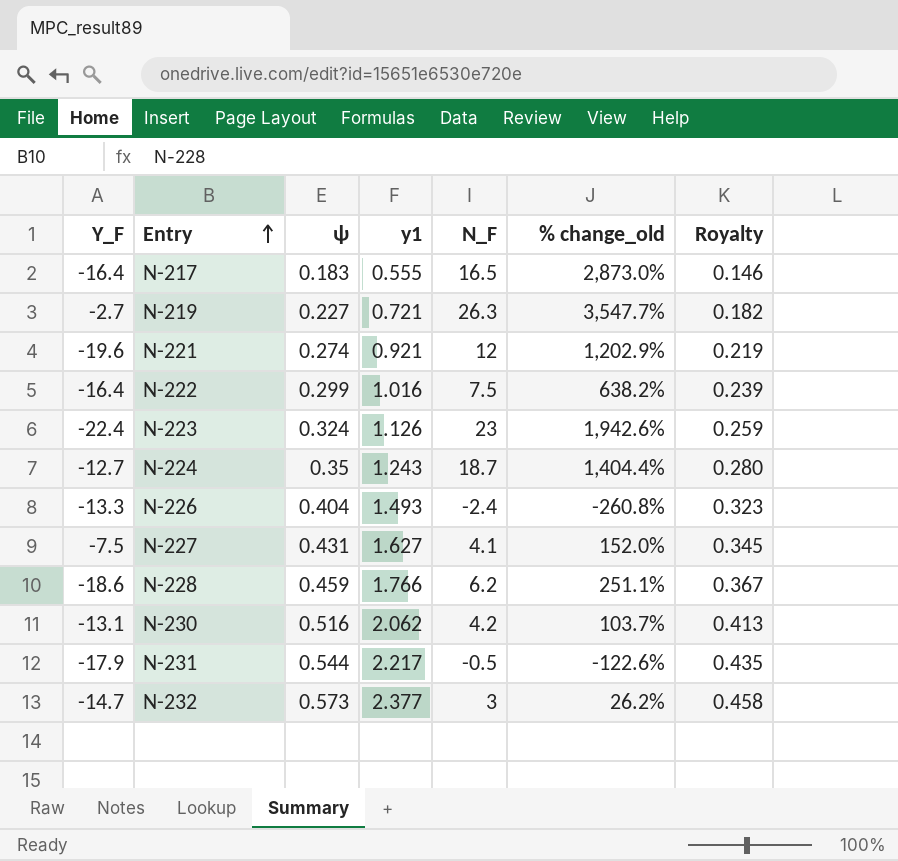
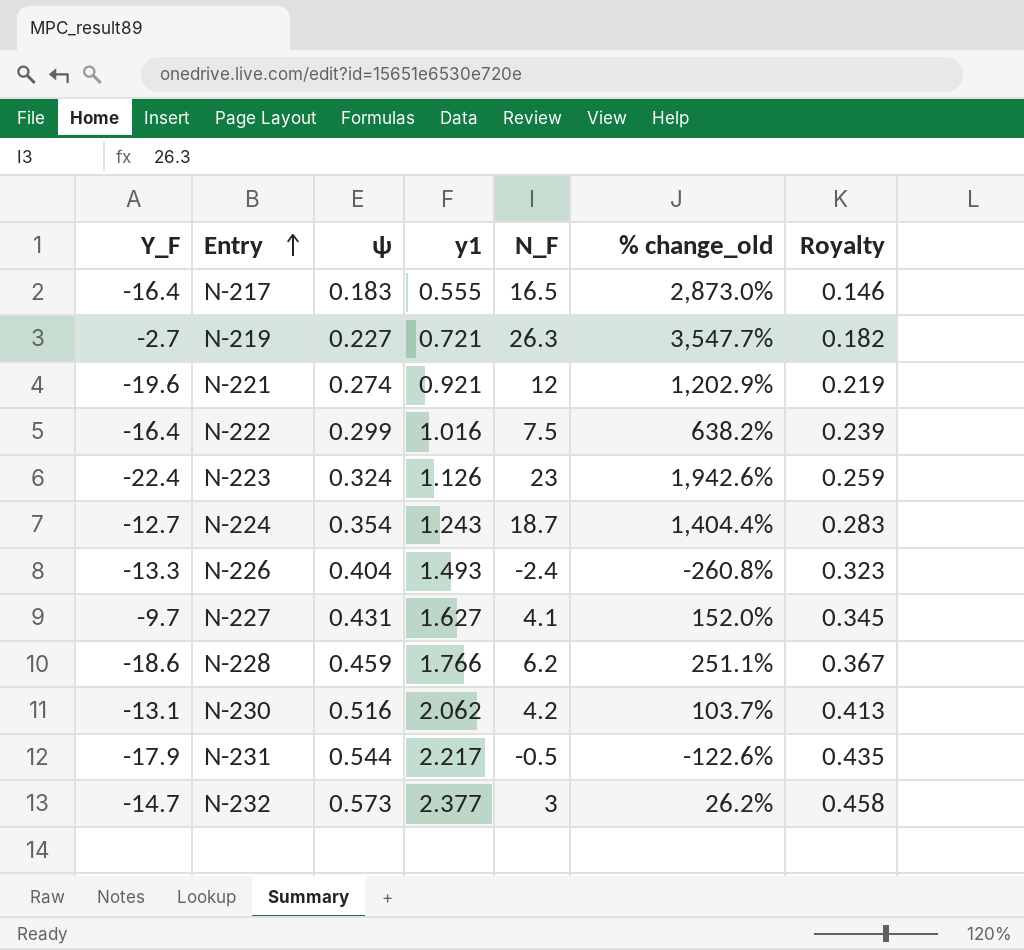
N-224 | ψ: 0.35 -> 0.354
N-224 | Royalty: 0.280 -> 0.283
N-227 | Y_F: -7.5 -> -9.7

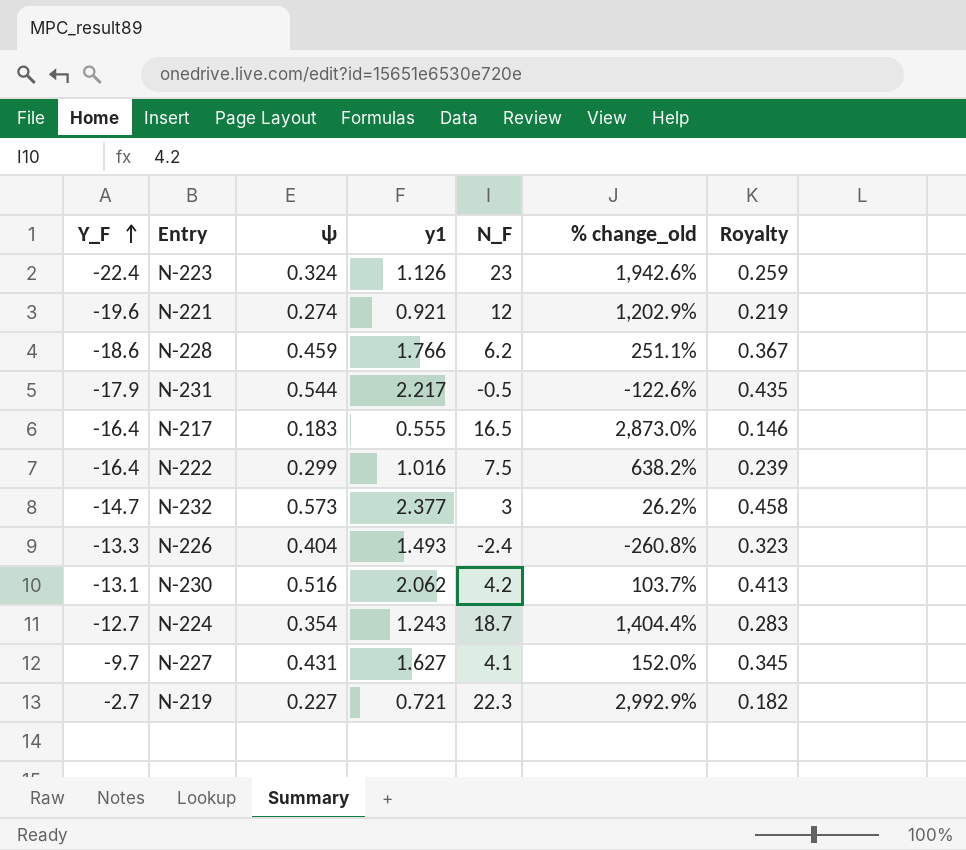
row order: Entry ascending -> Y_F ascending
N-219 | N_F: 26.3 -> 22.3
N-219 | % change_old: 3,547.7% -> 2,992.9%

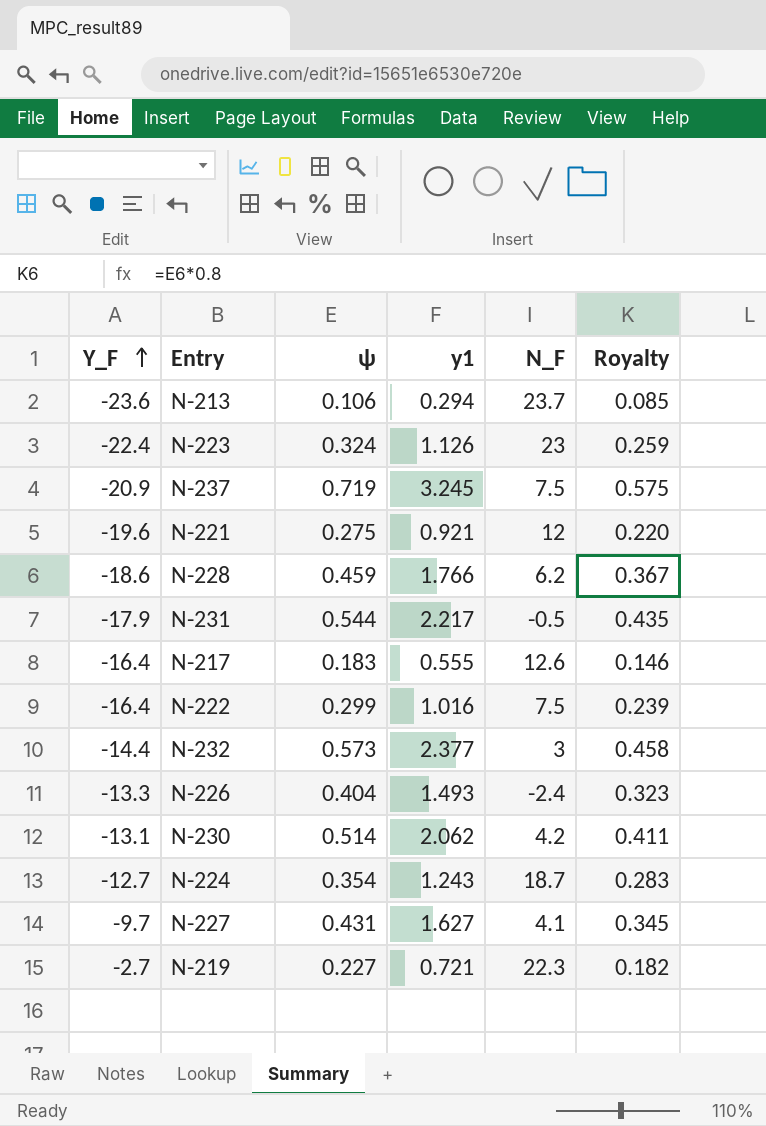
column % change_old | formula: ([N_F] - [y1]) / [y1] -> none
row N-213: none -> -23.6 | 0.106 | 0.294 | 23.7 | 0.085
row N-237: none -> -20.9 | 0.719 | 3.245 | 7.5 | 0.575
N-221 | ψ: 0.274 -> 0.275
N-221 | Royalty: 0.219 -> 0.220
N-217 | N_F: 16.5 -> 12.6
N-232 | Y_F: -14.7 -> -14.4
N-230 | ψ: 0.516 -> 0.514
N-230 | Royalty: 0.413 -> 0.411

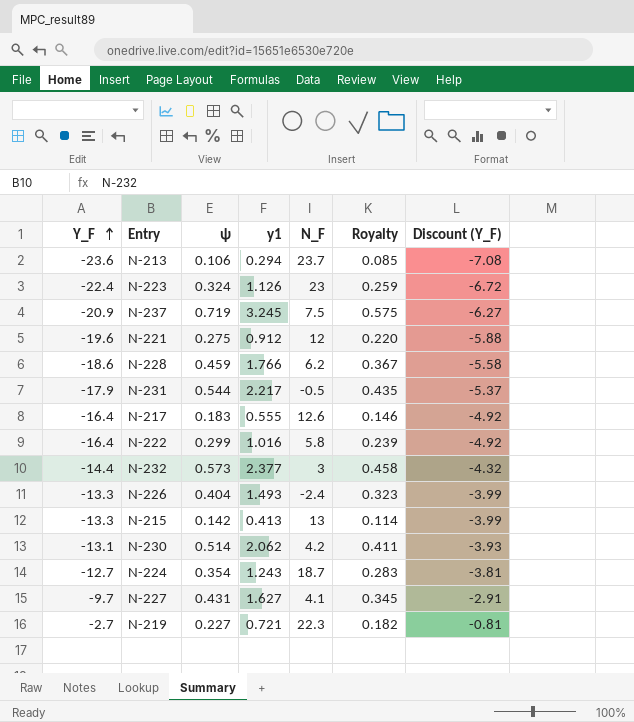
column Discount (Y_F) | formula: none -> [Y_F] * 0.3
N-221 | y1: 0.921 -> 0.912
N-222 | N_F: 7.5 -> 5.8
row N-215: none -> -13.3 | 0.142 | 0.413 | 13 | 0.114 | -3.99

